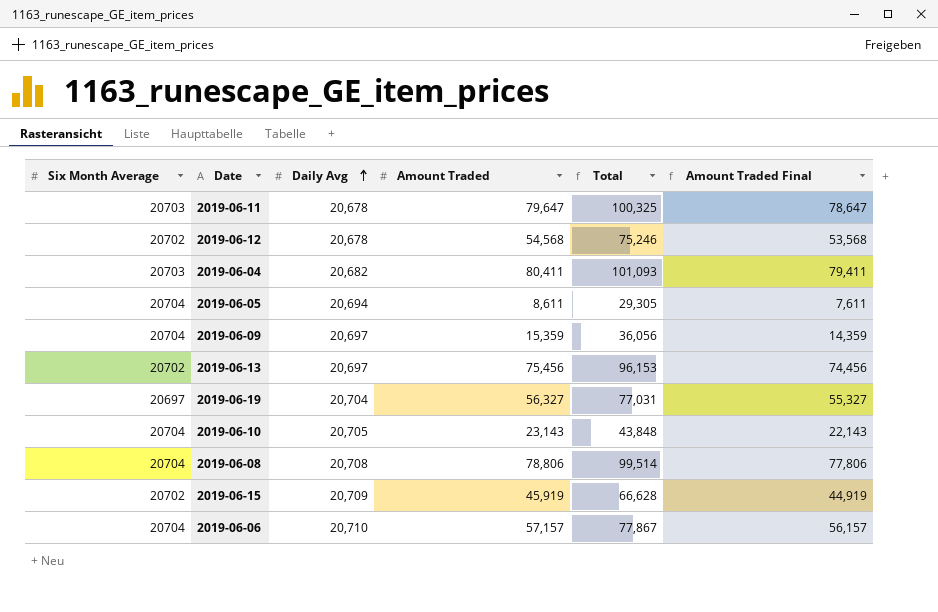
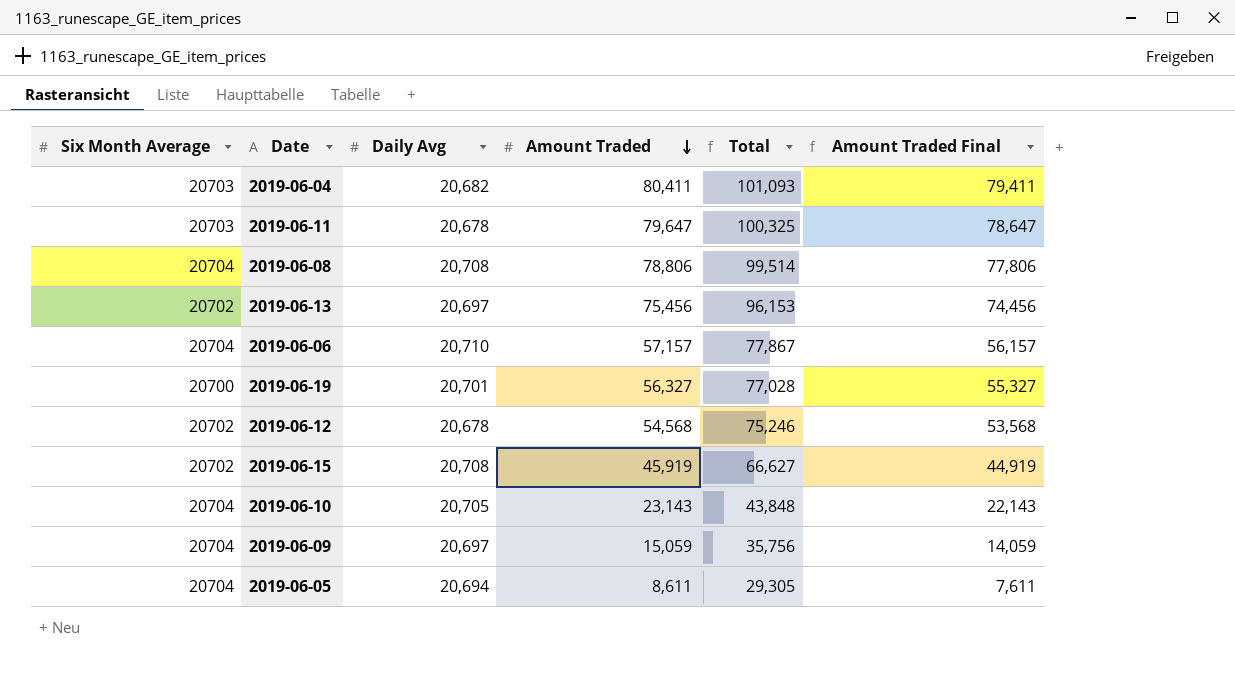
row order: Daily Avg ascending -> Amount Traded descending
2019-06-19 | Six Month Average: 20697 -> 20700
2019-06-19 | Daily Avg: 20,704 -> 20,701
2019-06-19 | Total: 77,031 -> 77,028
2019-06-15 | Daily Avg: 20,709 -> 20,708
2019-06-15 | Total: 66,628 -> 66,627
2019-06-09 | Amount Traded: 15,359 -> 15,059
2019-06-09 | Total: 36,056 -> 35,756
2019-06-09 | Amount Traded Final: 14,359 -> 14,059

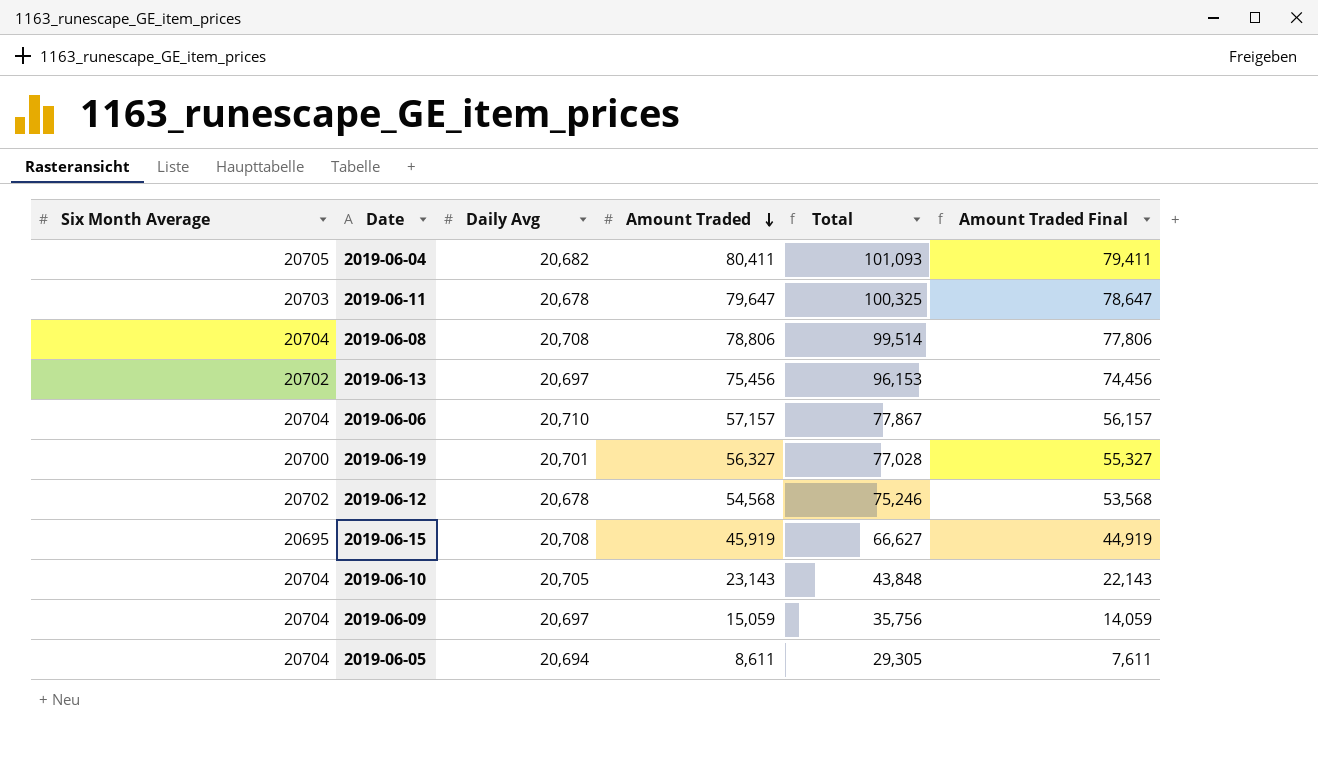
2019-06-04 | Six Month Average: 20703 -> 20705
2019-06-15 | Six Month Average: 20702 -> 20695

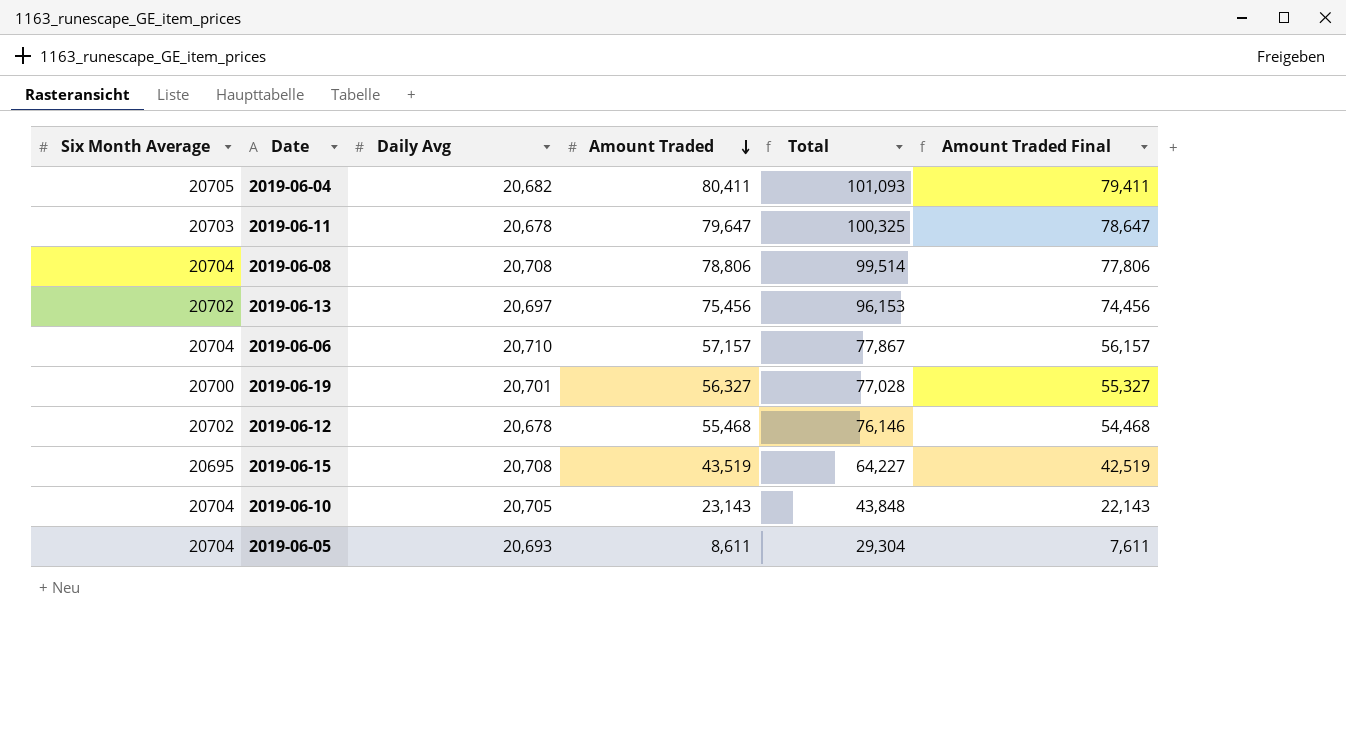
row 2019-06-09: 20704 | 20,697 | 15,059 | 35,756 | 14,059 -> none
2019-06-12 | Amount Traded: 54,568 -> 55,468
2019-06-12 | Total: 75,246 -> 76,146
2019-06-12 | Amount Traded Final: 53,568 -> 54,468
2019-06-15 | Amount Traded: 45,919 -> 43,519
2019-06-15 | Total: 66,627 -> 64,227
2019-06-15 | Amount Traded Final: 44,919 -> 42,519
2019-06-05 | Daily Avg: 20,694 -> 20,693
2019-06-05 | Total: 29,305 -> 29,304

